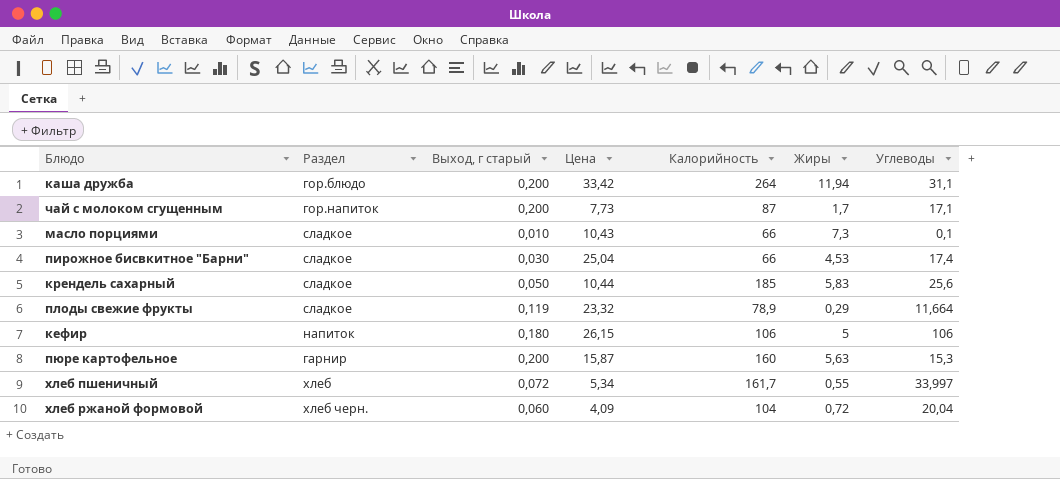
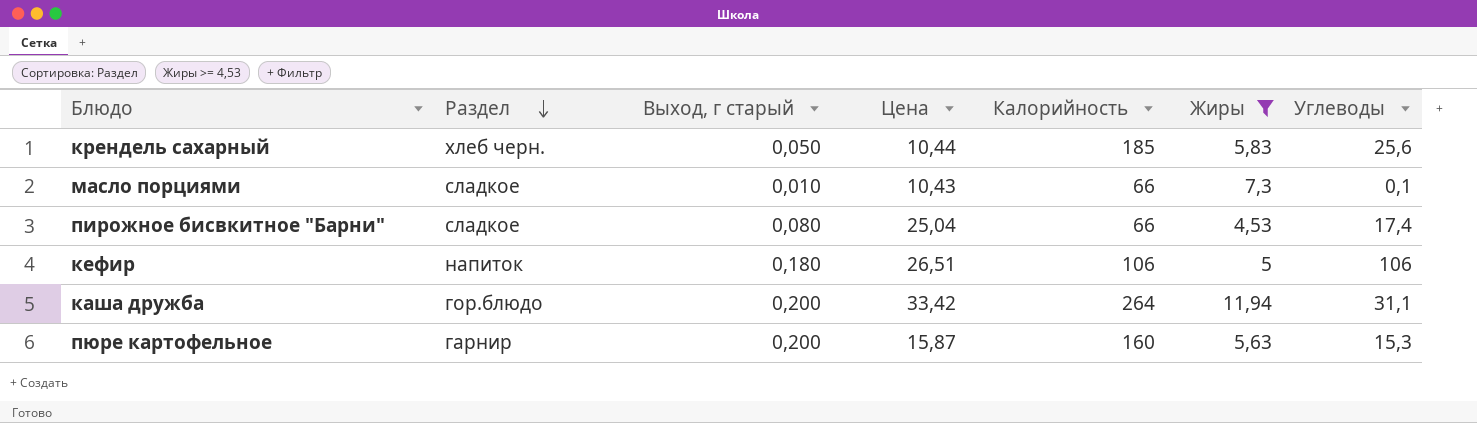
filter: none -> Жиры >= 4,53
row order: none -> Раздел descending
крендель сахарный | Раздел: сладкое -> хлеб черн.
пирожное бисвкитное "Барни" | Выход, г старый: 0,030 -> 0,080
кефир | Цена: 26,15 -> 26,51

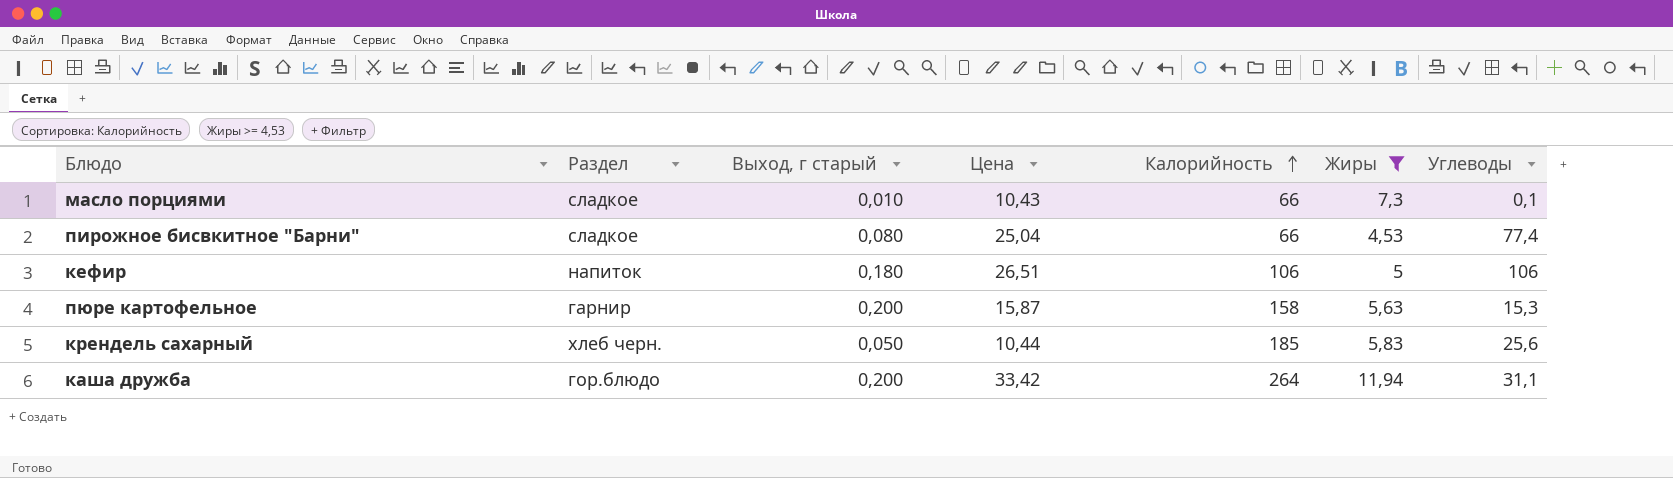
row order: Раздел descending -> Калорийность ascending
пирожное бисвкитное "Барни" | Углеводы: 17,4 -> 77,4
пюре картофельное | Калорийность: 160 -> 158

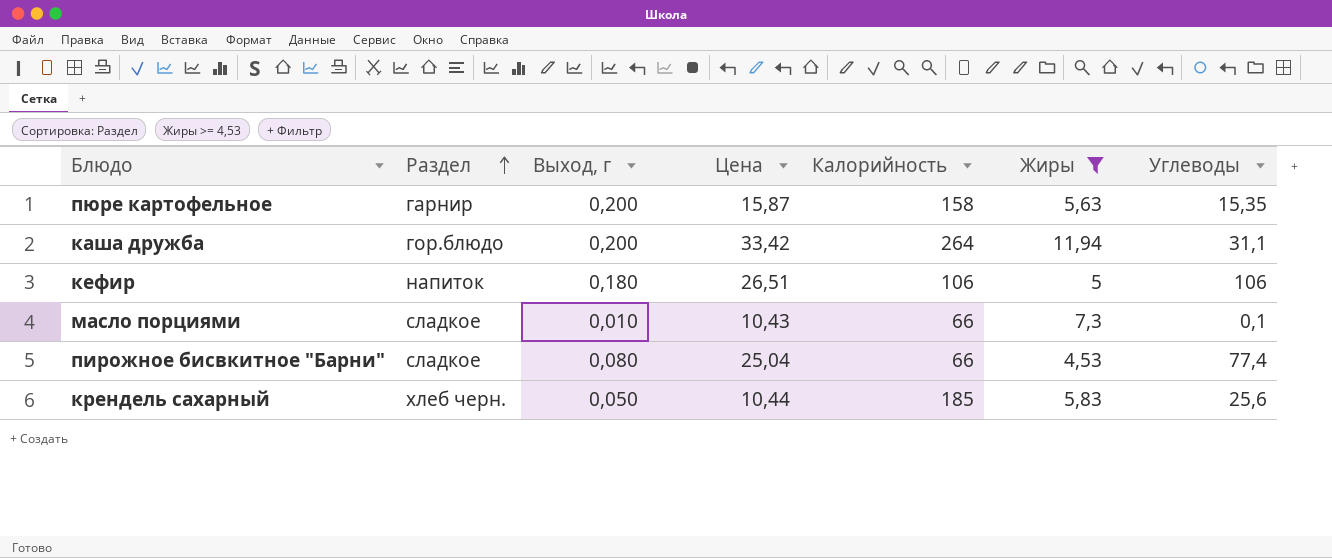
row order: Калорийность ascending -> Раздел ascending
column name: Выход, г старый -> Выход, г
пюре картофельное | Углеводы: 15,3 -> 15,35

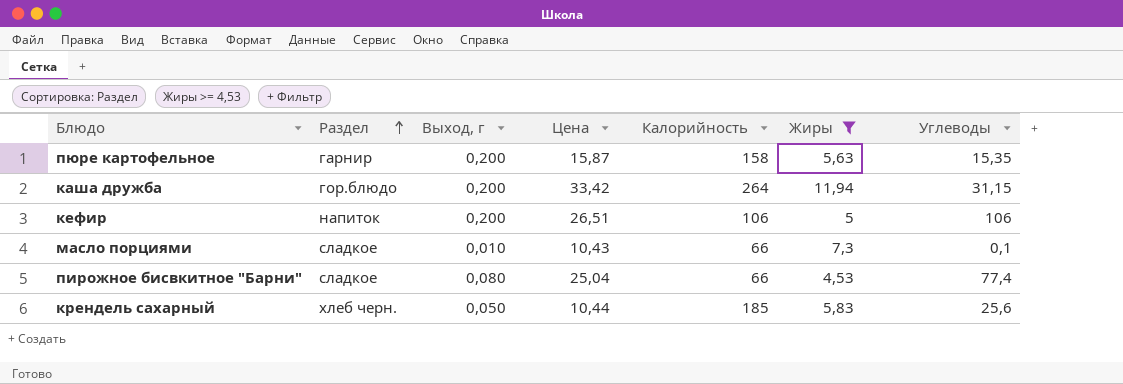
каша дружба | Углеводы: 31,1 -> 31,15
кефир | Выход, г: 0,180 -> 0,200

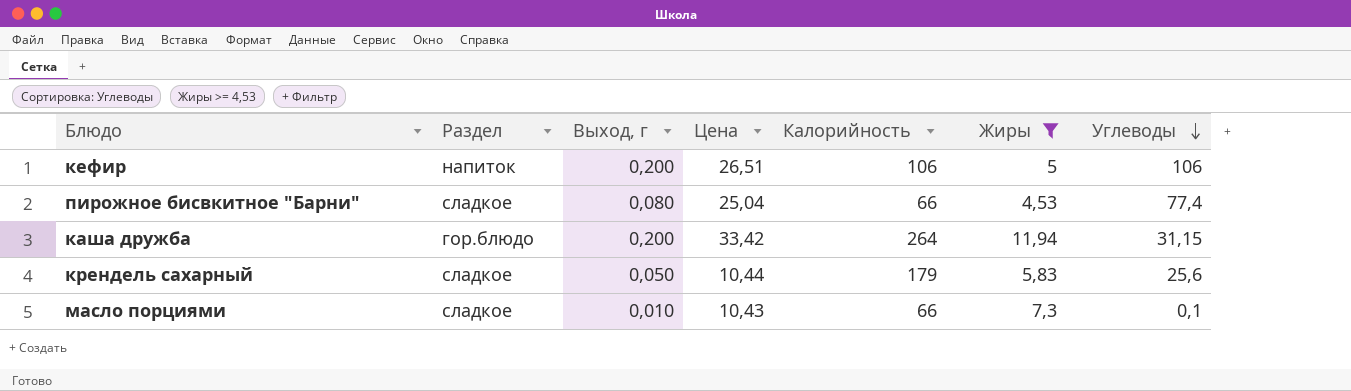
row order: Раздел ascending -> Углеводы descending
row пюре картофельное: гарнир | 0,200 | 15,87 | 158 | 5,63 | 15,35 -> none
крендель сахарный | Раздел: хлеб черн. -> сладкое
крендель сахарный | Калорийность: 185 -> 179

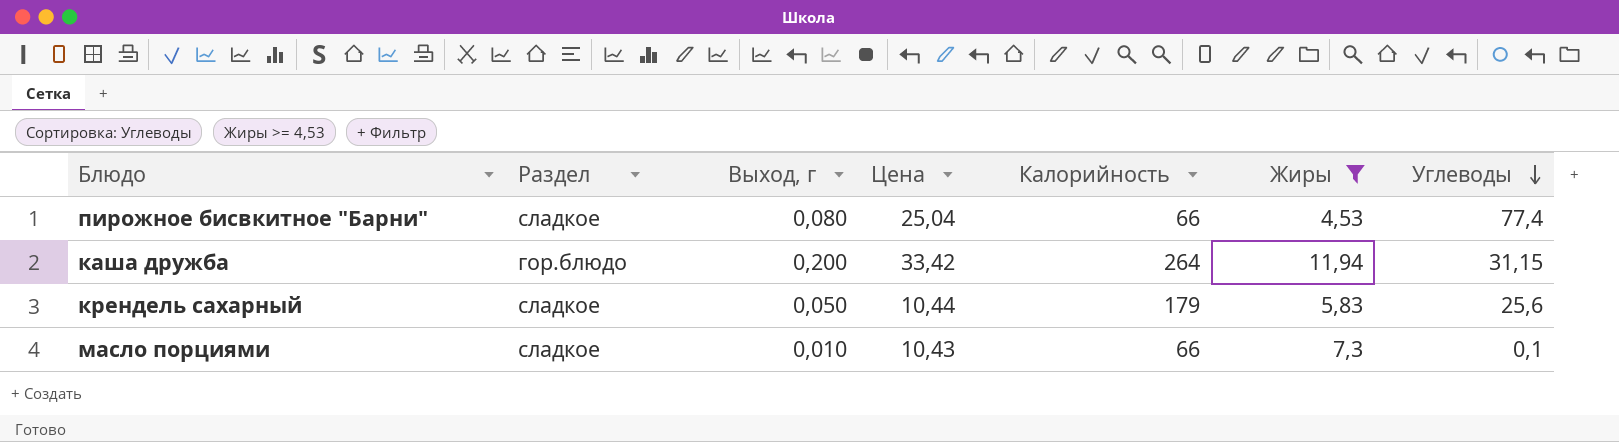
row кефир: напиток | 0,200 | 26,51 | 106 | 5 | 106 -> none

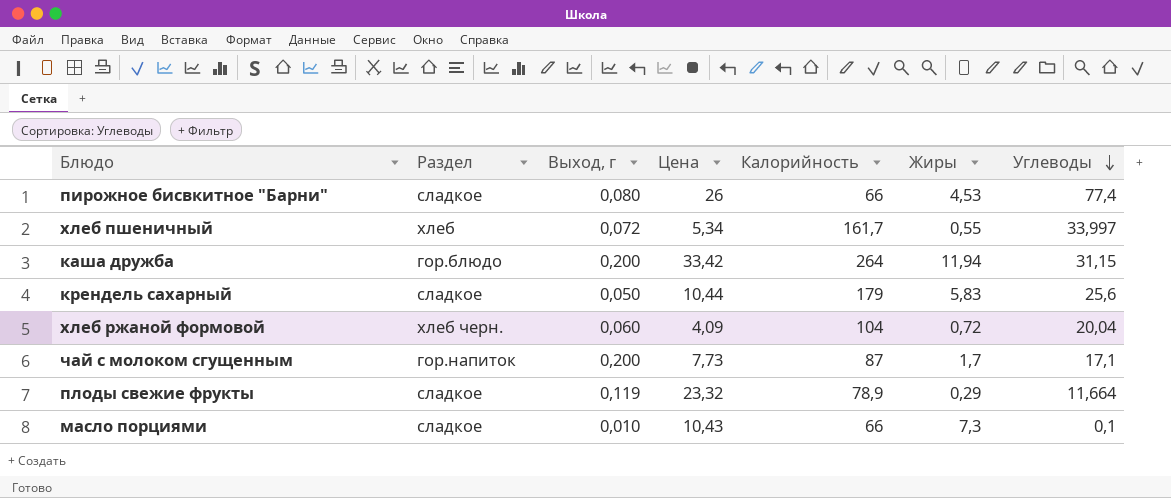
filter: Жиры >= 4,53 -> none
пирожное бисвкитное "Барни" | Цена: 25,04 -> 26

